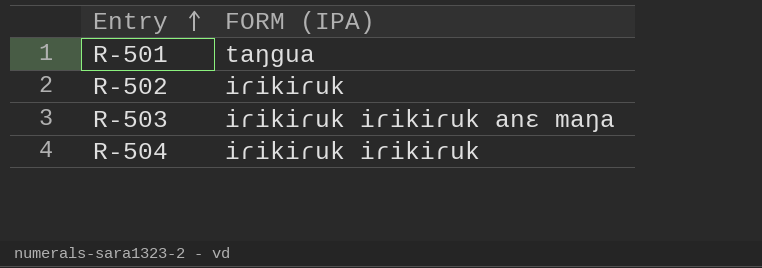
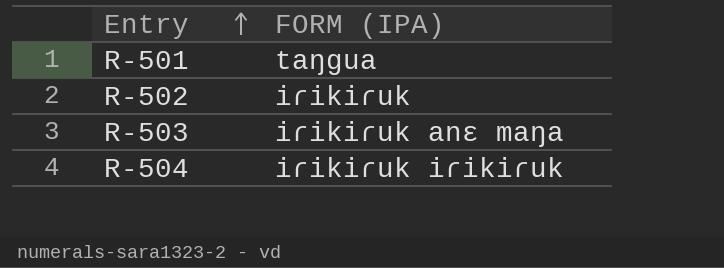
R-503 | FORM (IPA): iɾikiɾuk iɾikiɾuk anɛ maŋa -> iɾikiɾuk anɛ maŋa

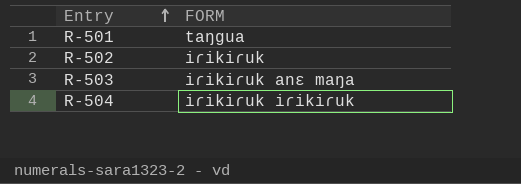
column name: FORM (IPA) -> FORM

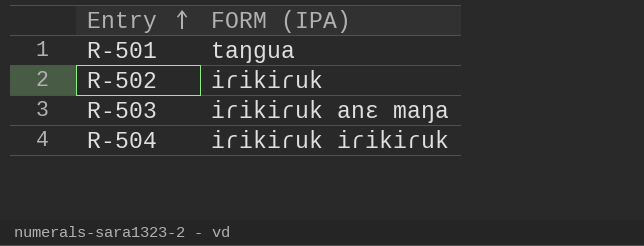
column name: FORM -> FORM (IPA)

